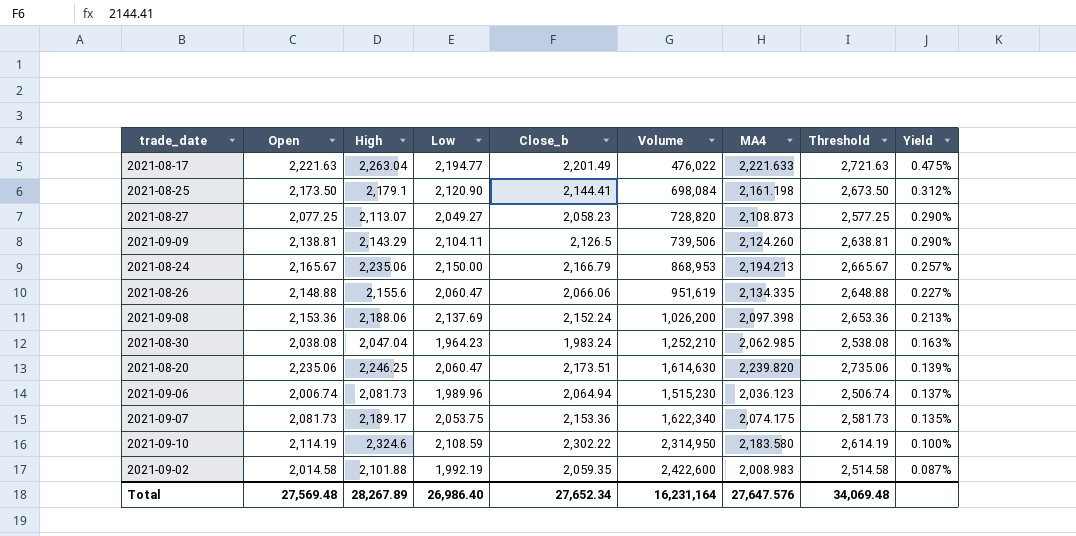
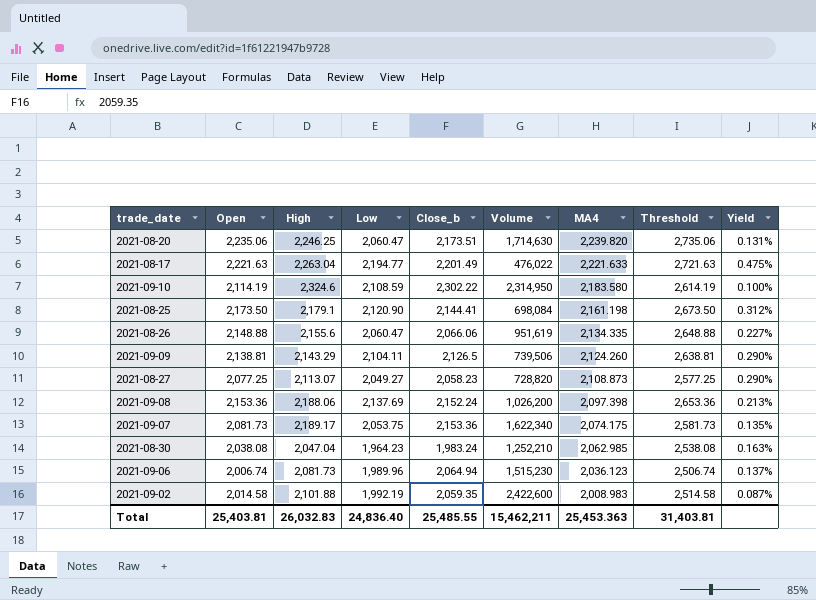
row order: Yield descending -> MA4 descending
row 2021-08-24: 2,165.67 | 2,235.06 | 2,150.00 | 2,166.79 | 868,953 | 2,194.213 | 2,665.67 | 0.257% -> none
2021-08-20 | Volume: 1,614,630 -> 1,714,630
2021-08-20 | Yield: 0.139% -> 0.131%
Total | Open: 27,569.48 -> 25,403.81
Total | High: 28,267.89 -> 26,032.83
Total | Low: 26,986.40 -> 24,836.40
Total | Close_b: 27,652.34 -> 25,485.55
Total | Volume: 16,231,164 -> 15,462,211
Total | MA4: 27,647.576 -> 25,453.363
Total | Threshold: 34,069.48 -> 31,403.81

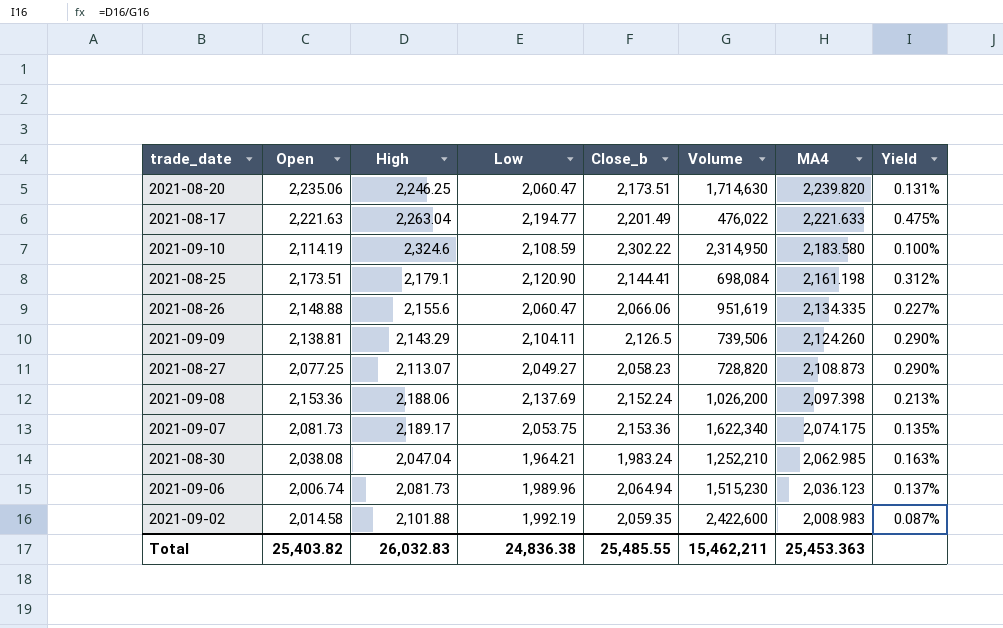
column Threshold | formula: [Open] + 500 -> none
2021-08-25 | Open: 2,173.50 -> 2,173.51
2021-08-30 | Low: 1,964.23 -> 1,964.21
Total | Open: 25,403.81 -> 25,403.82
Total | Low: 24,836.40 -> 24,836.38

